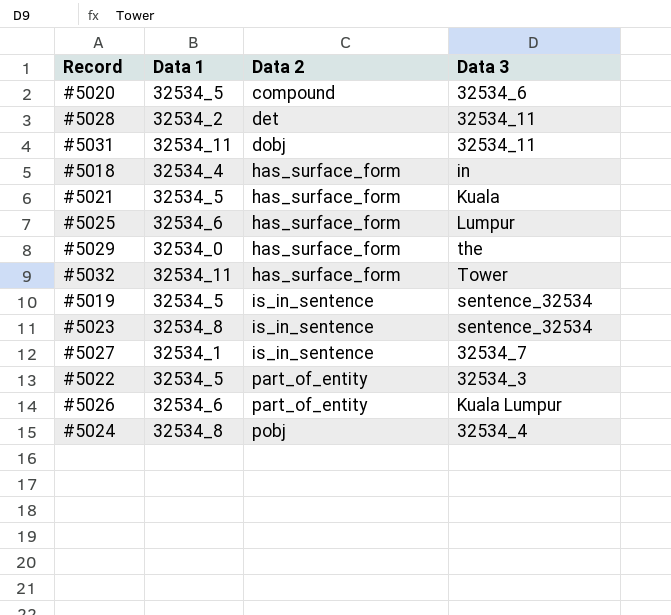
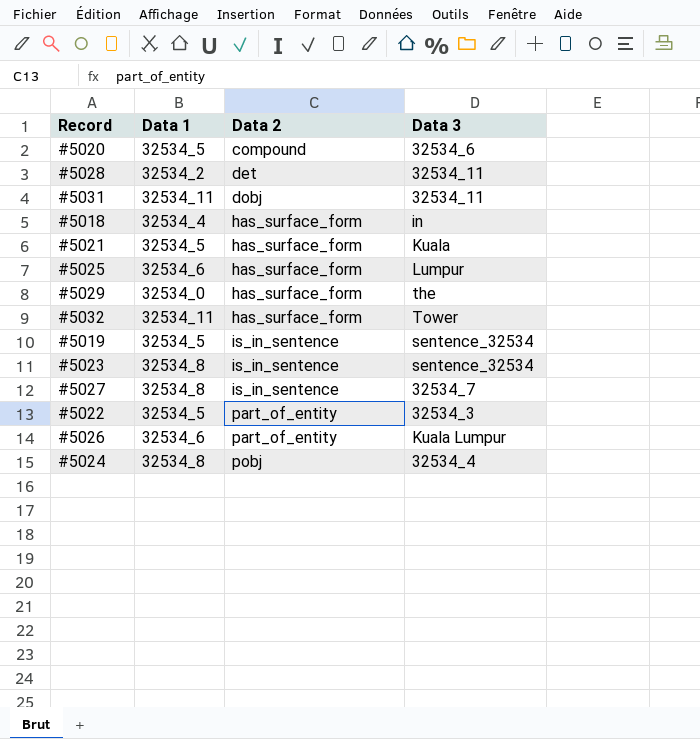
#5027 | Data 1: 32534_1 -> 32534_8

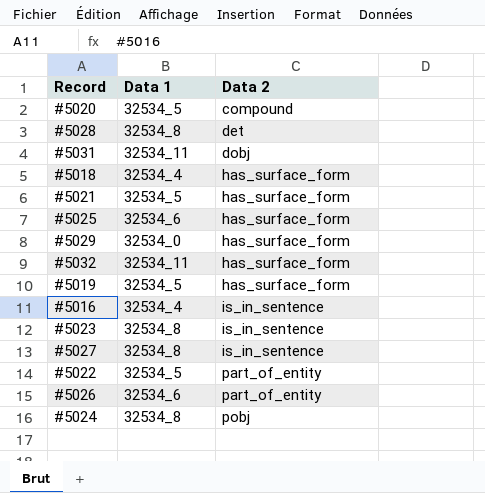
column Data 3 | position: 4 -> none
#5028 | Data 1: 32534_2 -> 32534_8
#5019 | Data 2: is_in_sentence -> has_surface_form
row #5016: none -> 32534_4 | is_in_sentence

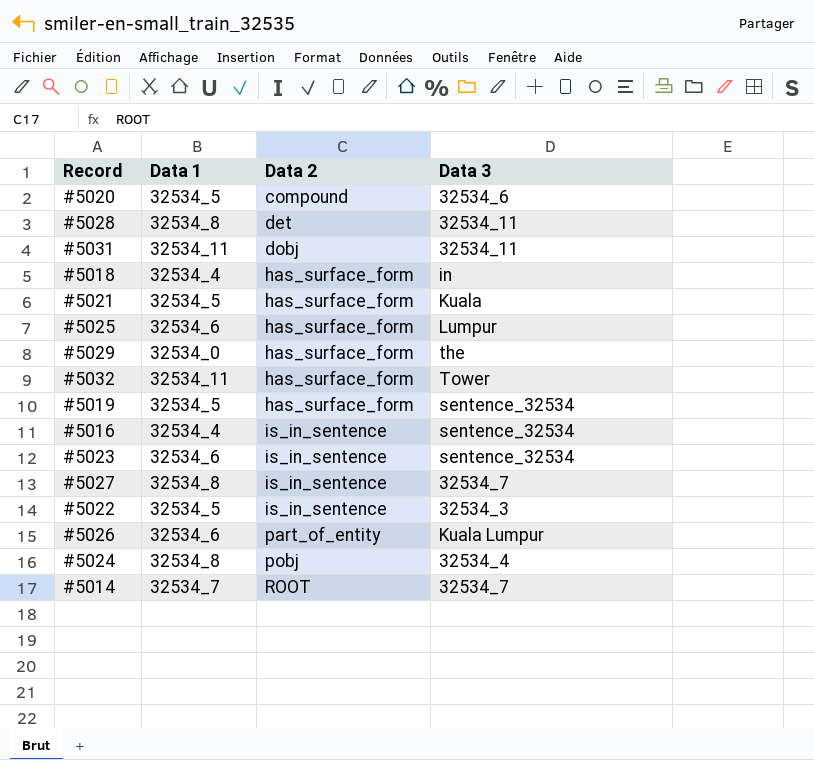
column Data 3 | position: none -> 4
#5023 | Data 1: 32534_8 -> 32534_6
#5022 | Data 2: part_of_entity -> is_in_sentence
row #5014: none -> 32534_7 | ROOT | 32534_7

